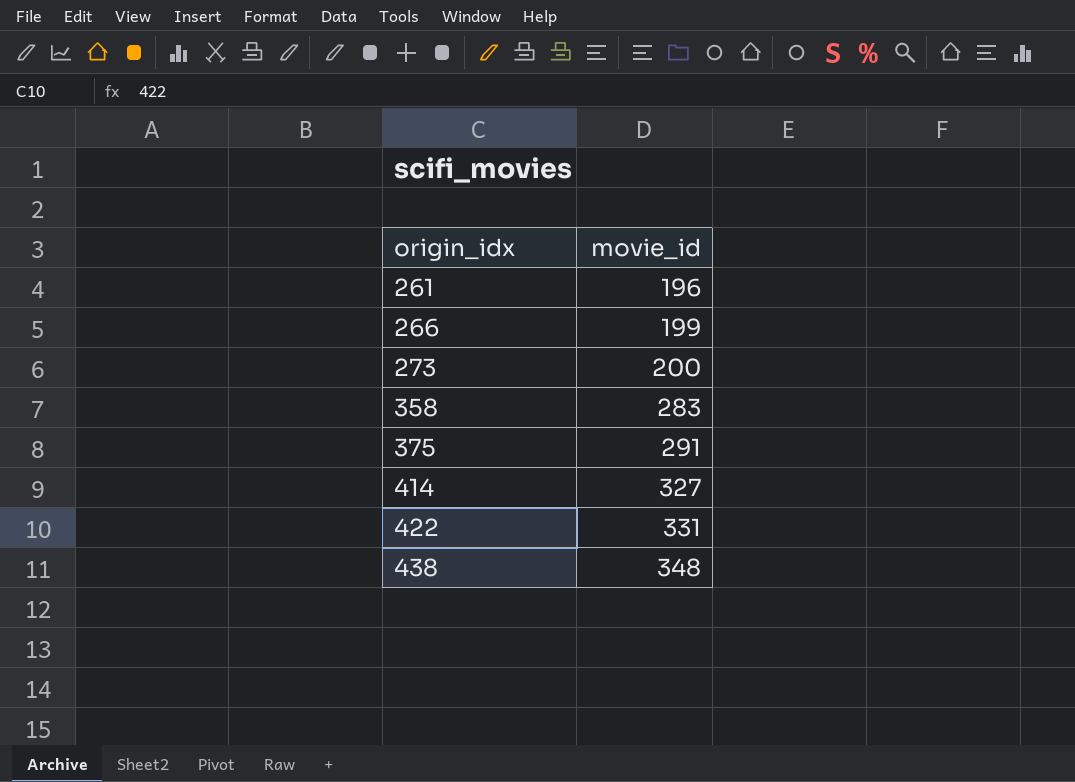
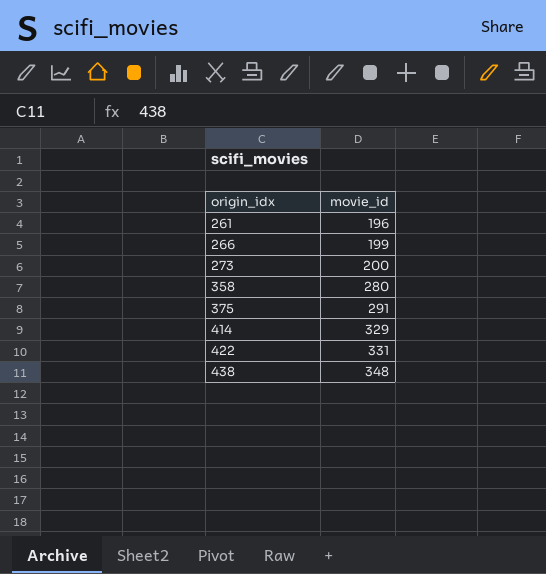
358 | movie_id: 283 -> 280
414 | movie_id: 327 -> 329

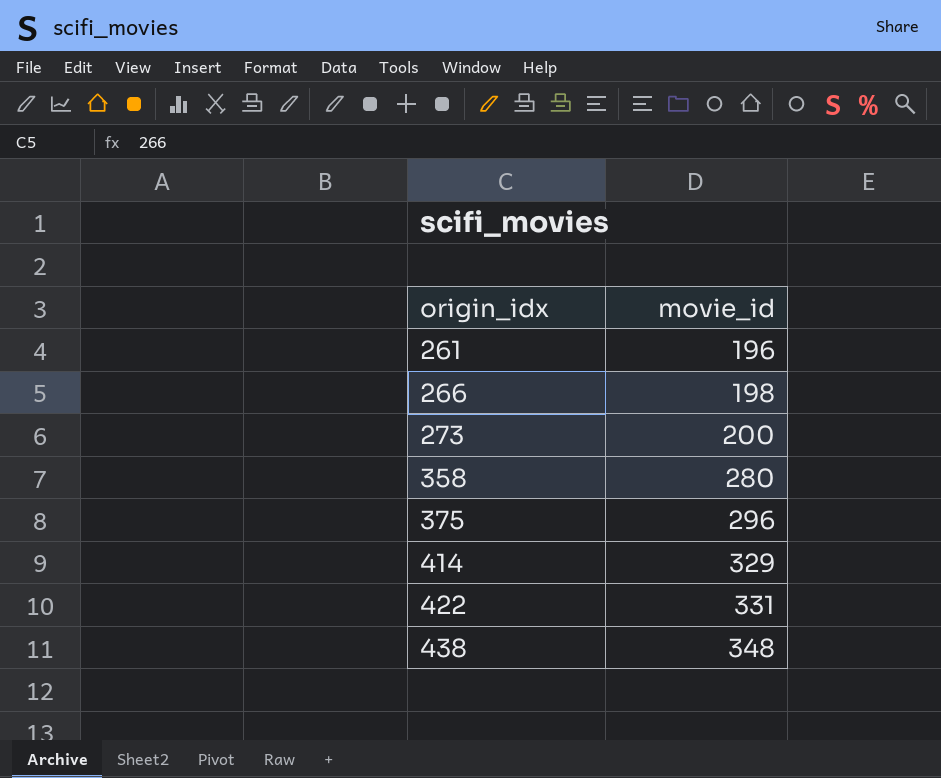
266 | movie_id: 199 -> 198
375 | movie_id: 291 -> 296

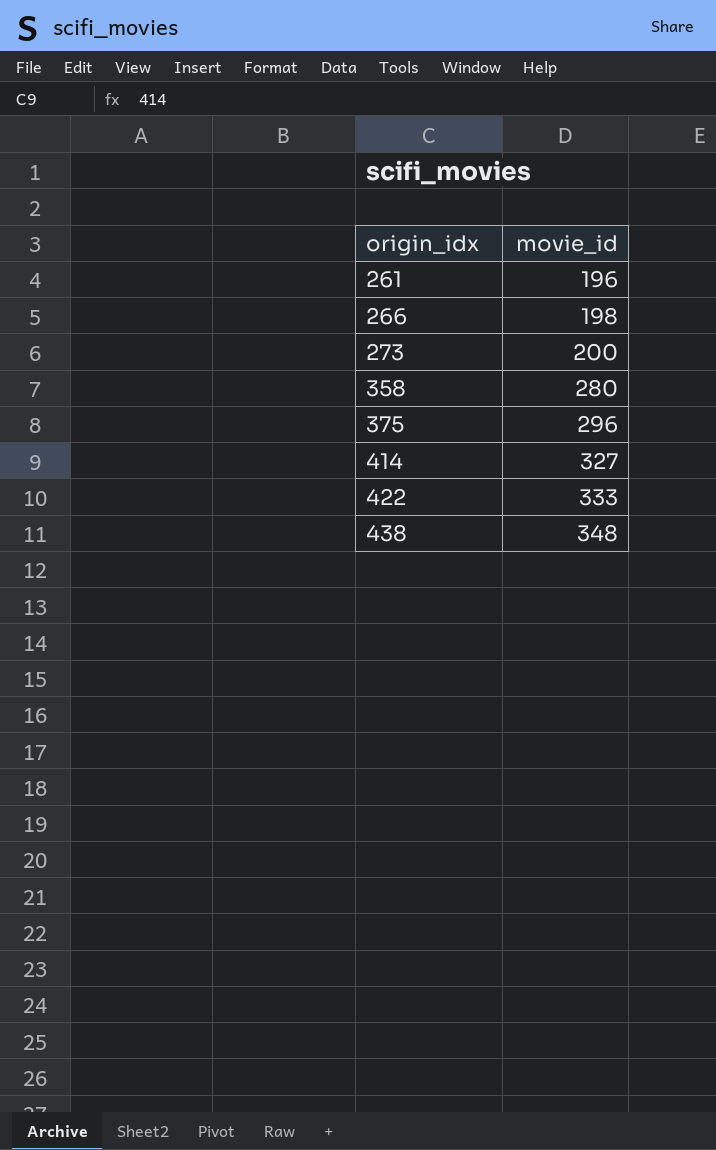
414 | movie_id: 329 -> 327
422 | movie_id: 331 -> 333

